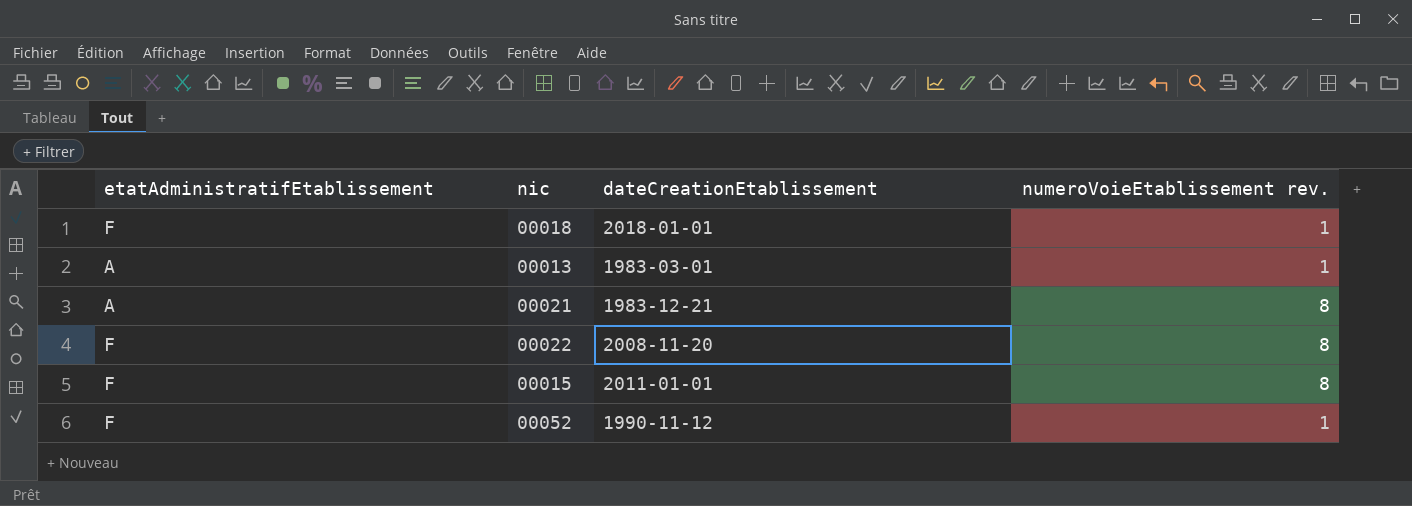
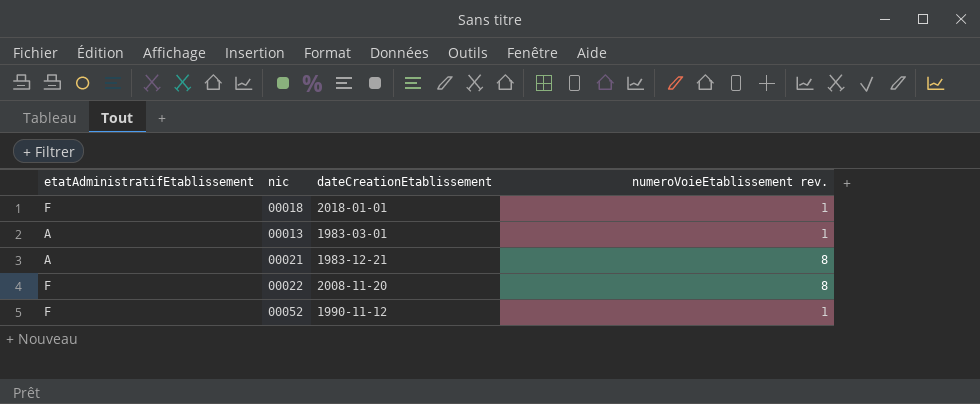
row 00015: F | 2011-01-01 | 8 -> none

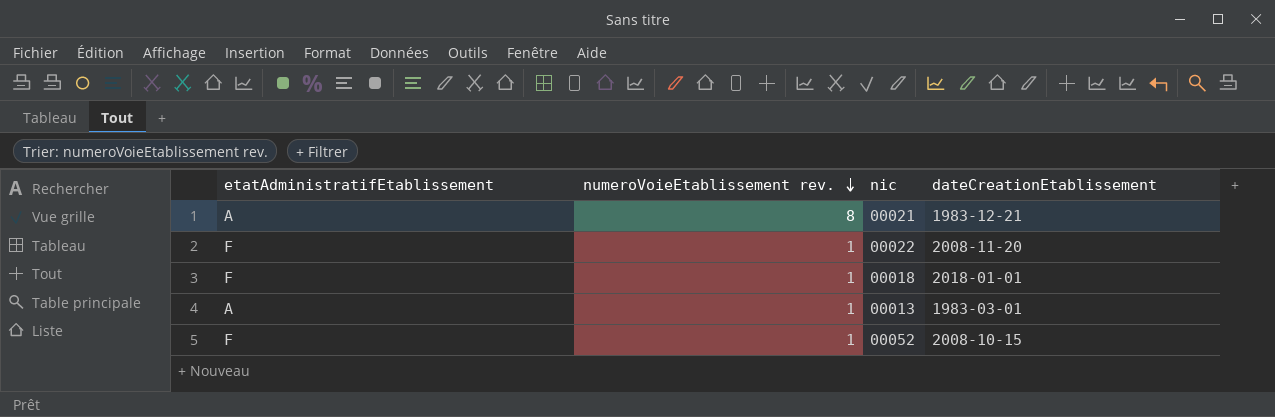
row order: none -> numeroVoieEtablissement rev. descending
column numeroVoieEtablissement rev. | position: 4 -> 2
00022 | numeroVoieEtablissement rev.: 8 -> 1
00052 | dateCreationEtablissement: 1990-11-12 -> 2008-10-15

